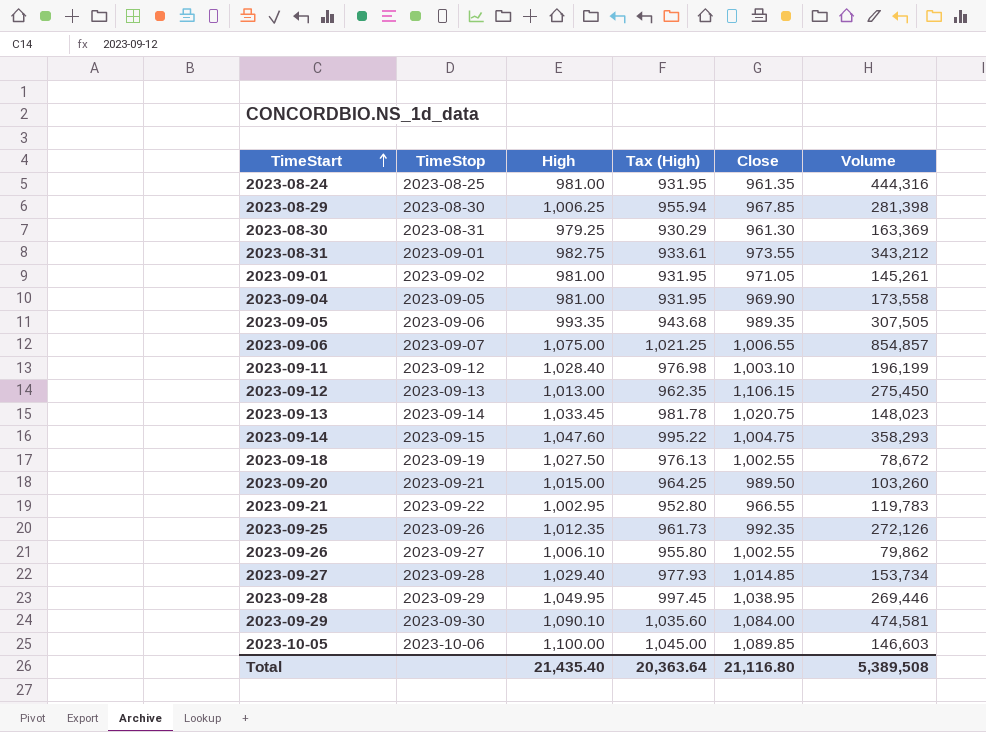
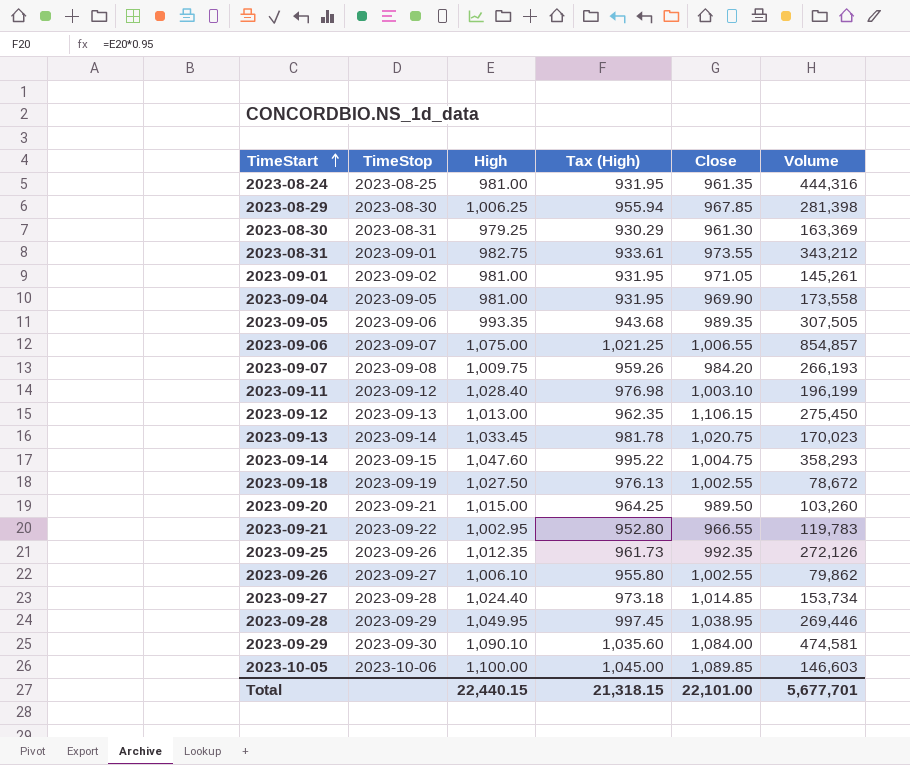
row 2023-09-07: none -> 2023-09-08 | 1,009.75 | 959.26 | 984.20 | 266,193
2023-09-13 | Volume: 148,023 -> 170,023
2023-09-27 | High: 1,029.40 -> 1,024.40
2023-09-27 | Tax (High): 977.93 -> 973.18
Total | High: 21,435.40 -> 22,440.15
Total | Tax (High): 20,363.64 -> 21,318.15
Total | Close: 21,116.80 -> 22,101.00
Total | Volume: 5,389,508 -> 5,677,701

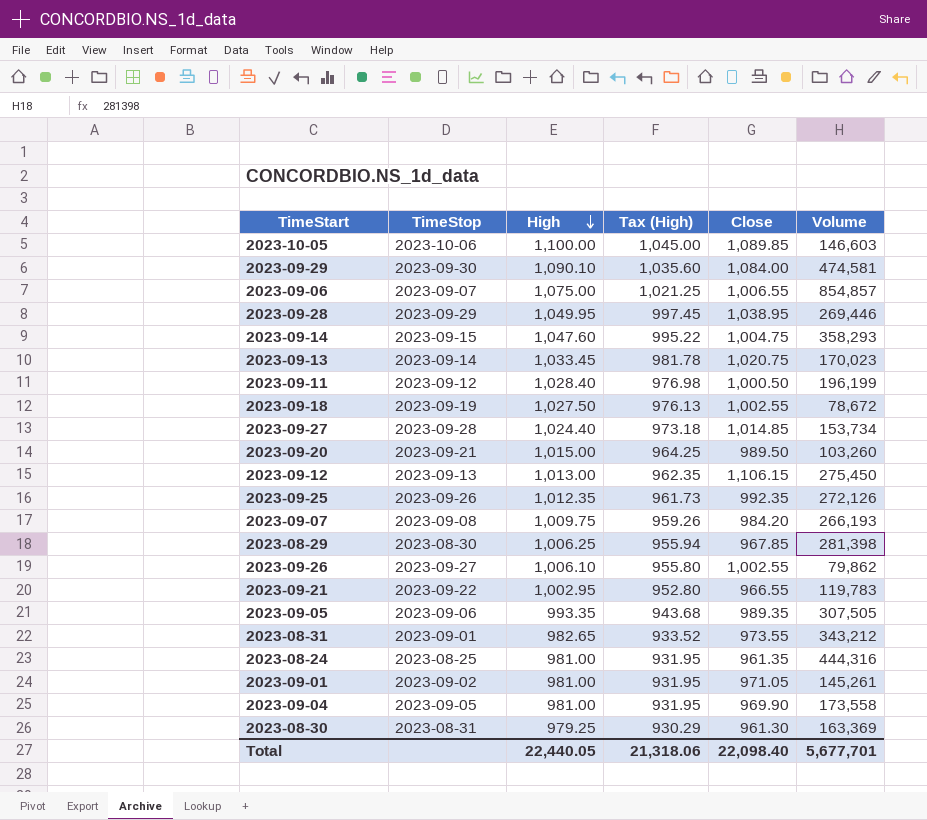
row order: TimeStart ascending -> High descending
2023-09-11 | Close: 1,003.10 -> 1,000.50
2023-08-31 | High: 982.75 -> 982.65
2023-08-31 | Tax (High): 933.61 -> 933.52
Total | High: 22,440.15 -> 22,440.05
Total | Tax (High): 21,318.15 -> 21,318.06
Total | Close: 22,101.00 -> 22,098.40

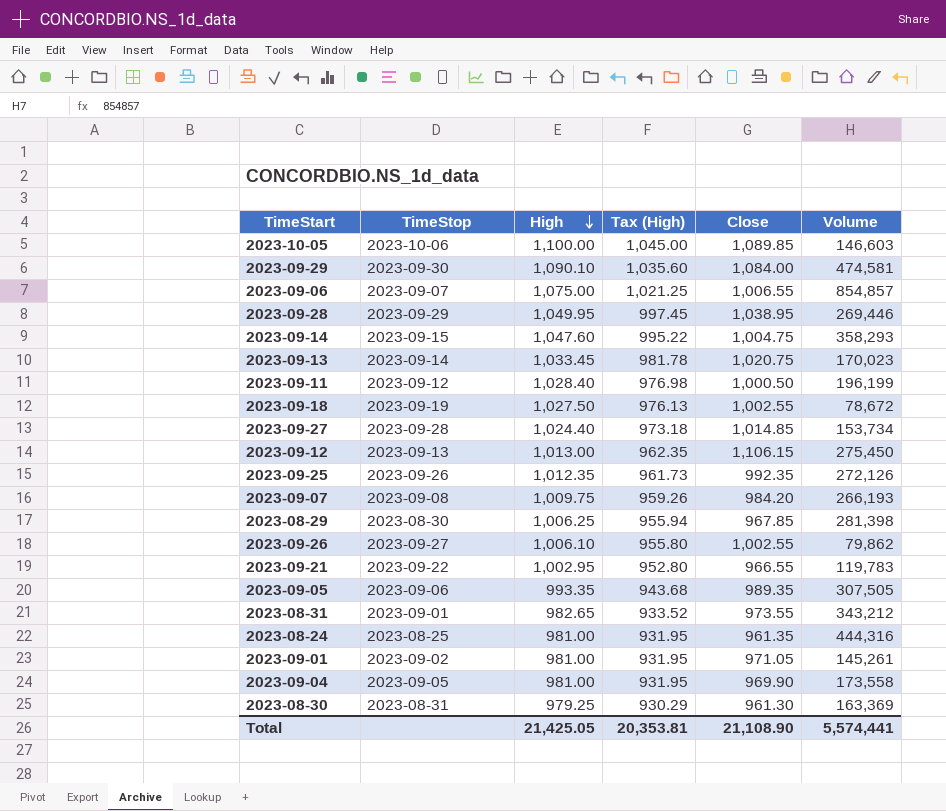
row 2023-09-20: 2023-09-21 | 1,015.00 | 964.25 | 989.50 | 103,260 -> none
Total | High: 22,440.05 -> 21,425.05
Total | Tax (High): 21,318.06 -> 20,353.81
Total | Close: 22,098.40 -> 21,108.90
Total | Volume: 5,677,701 -> 5,574,441

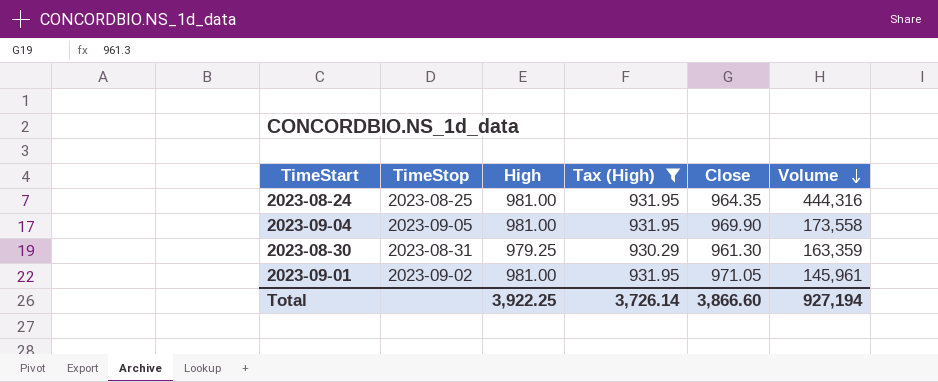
filter: none -> Tax (High) <= 931.95
row order: High descending -> Volume descending
2023-08-24 | Close: 961.35 -> 964.35
2023-08-30 | Volume: 163,369 -> 163,359
2023-09-01 | Volume: 145,261 -> 145,961
Total | High: 21,425.05 -> 3,922.25
Total | Tax (High): 20,353.81 -> 3,726.14
Total | Close: 21,108.90 -> 3,866.60
Total | Volume: 5,574,441 -> 927,194

